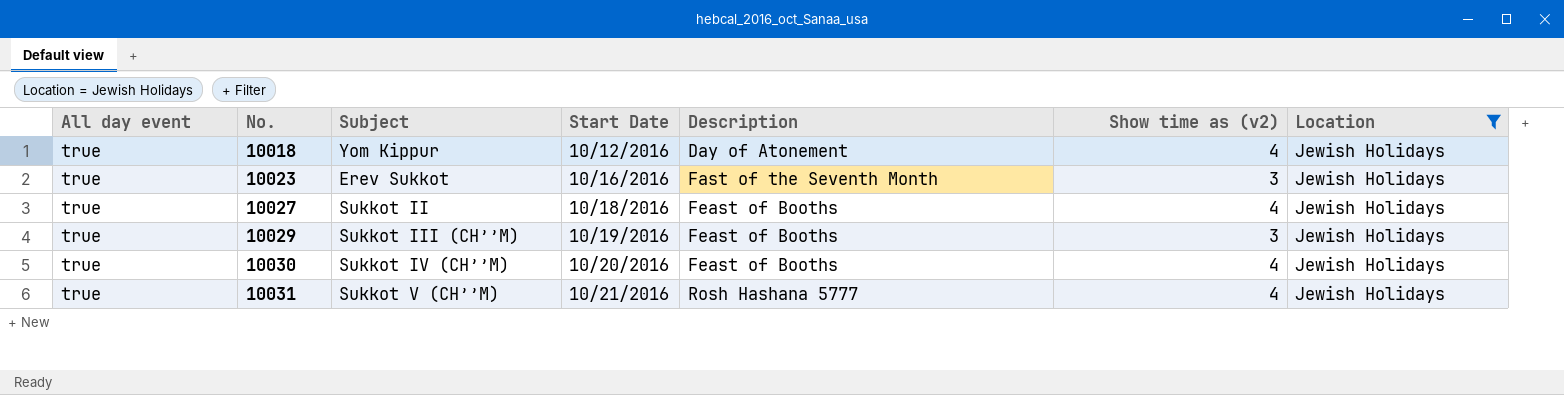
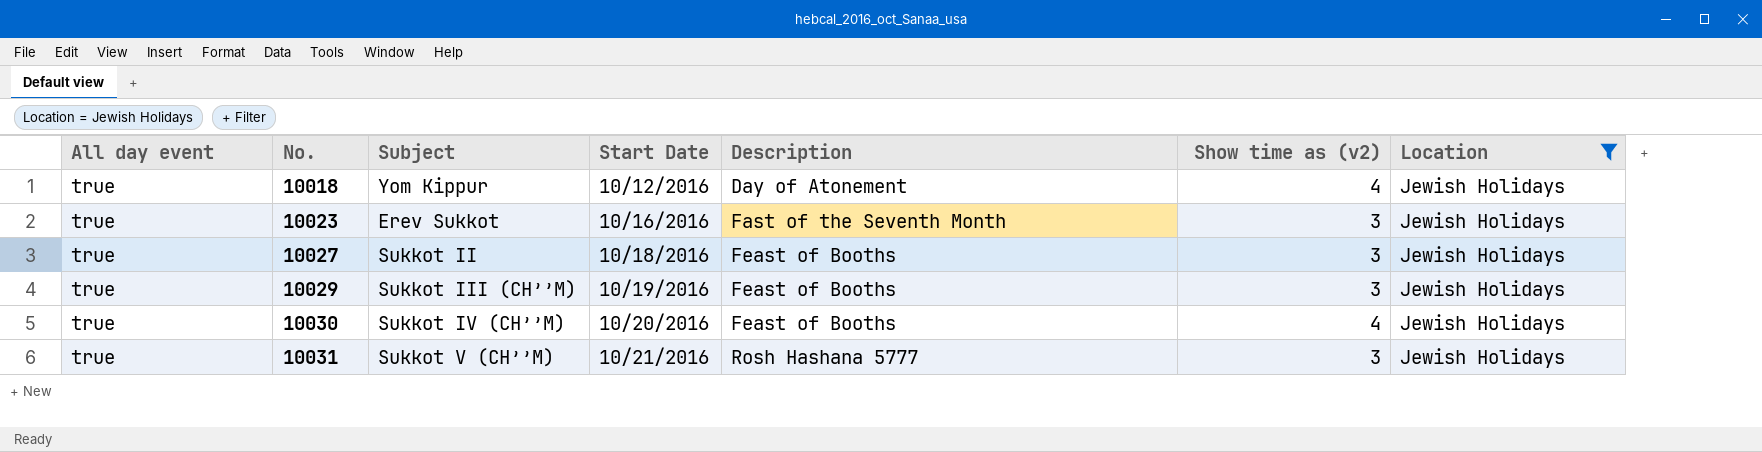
10027 | Show time as (v2): 4 -> 3
10031 | Show time as (v2): 4 -> 3

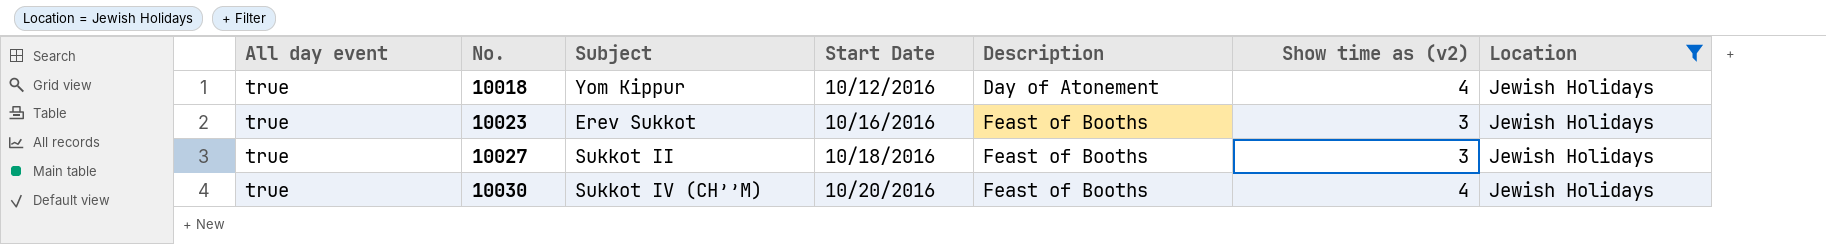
row 10029: true | Sukkot III (CH’’M) | 10/19/2016 | Feast of Booths | 3 | Jewish Holidays -> none
row 10031: true | Sukkot V (CH’’M) | 10/21/2016 | Rosh Hashana 5777 | 3 | Jewish Holidays -> none
10023 | Description: Fast of the Seventh Month -> Feast of Booths

